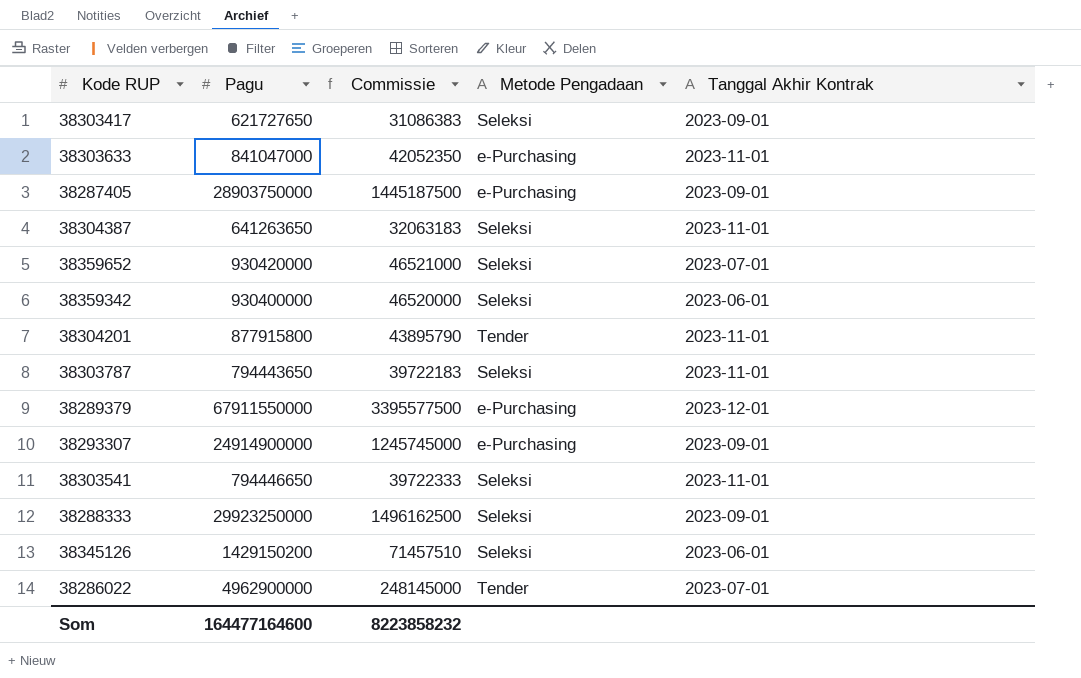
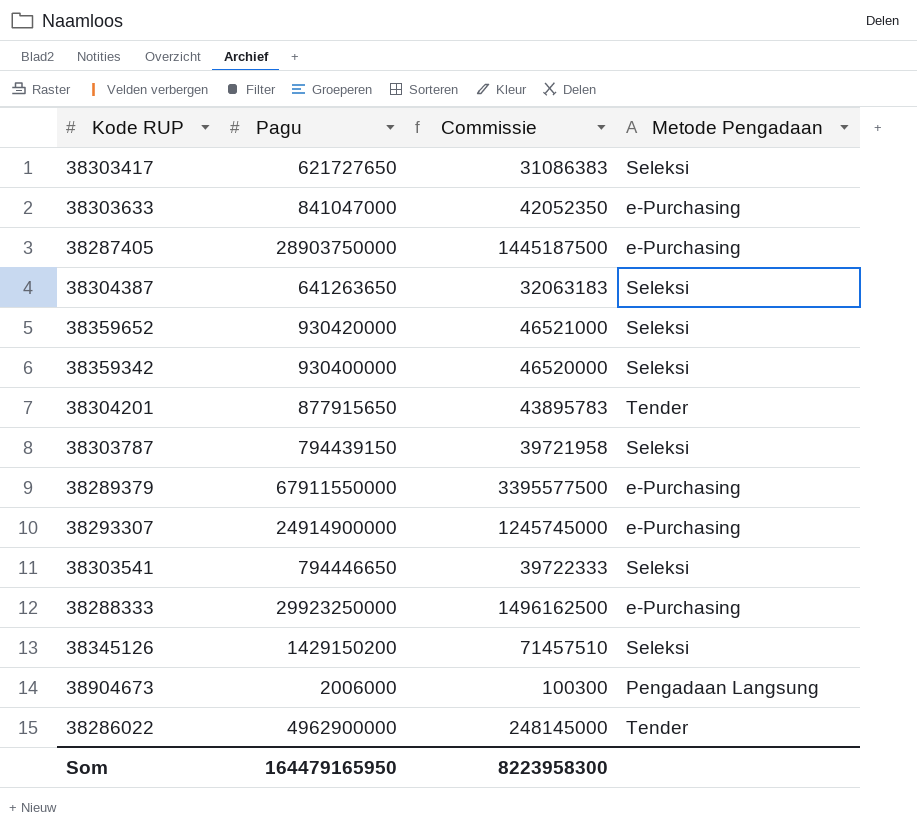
column Tanggal Akhir Kontrak | position: 5 -> none
38304201 | Pagu: 877915800 -> 877915650
38304201 | Commissie: 43895790 -> 43895783
38303787 | Pagu: 794443650 -> 794439150
38303787 | Commissie: 39722183 -> 39721958
38288333 | Metode Pengadaan: Seleksi -> e-Purchasing
row 38904673: none -> 2006000 | 100300 | Pengadaan Langsung
Som | Pagu: 164477164600 -> 164479165950
Som | Commissie: 8223858232 -> 8223958300

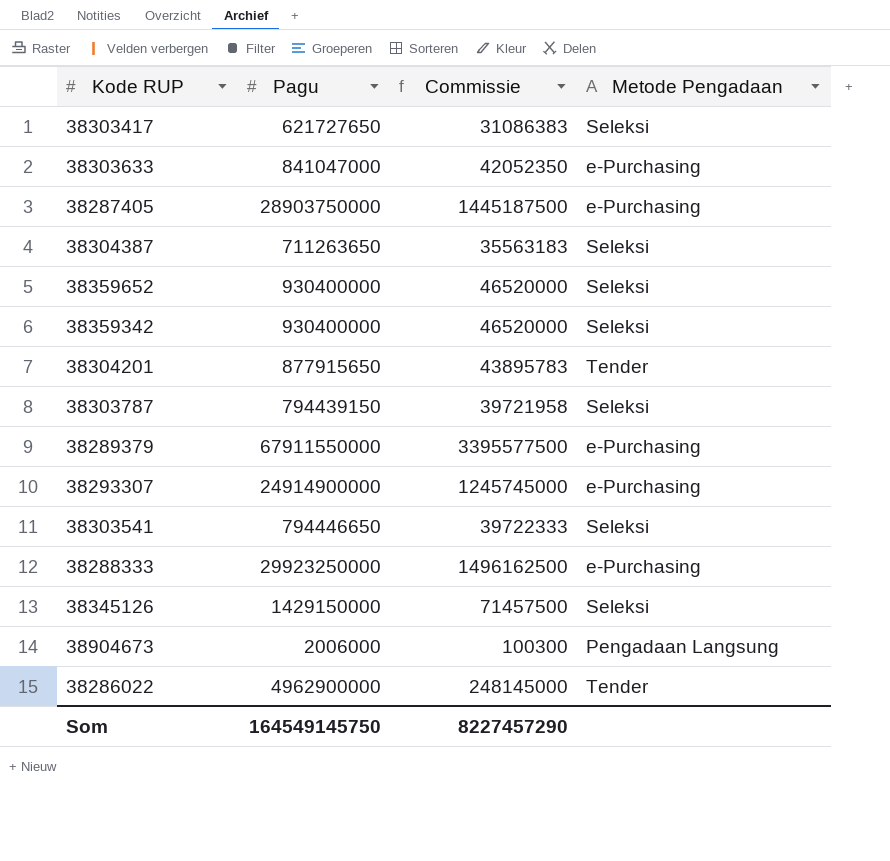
38304387 | Pagu: 641263650 -> 711263650
38304387 | Commissie: 32063183 -> 35563183
38359652 | Pagu: 930420000 -> 930400000
38359652 | Commissie: 46521000 -> 46520000
38345126 | Pagu: 1429150200 -> 1429150000
38345126 | Commissie: 71457510 -> 71457500
Som | Pagu: 164479165950 -> 164549145750
Som | Commissie: 8223958300 -> 8227457290

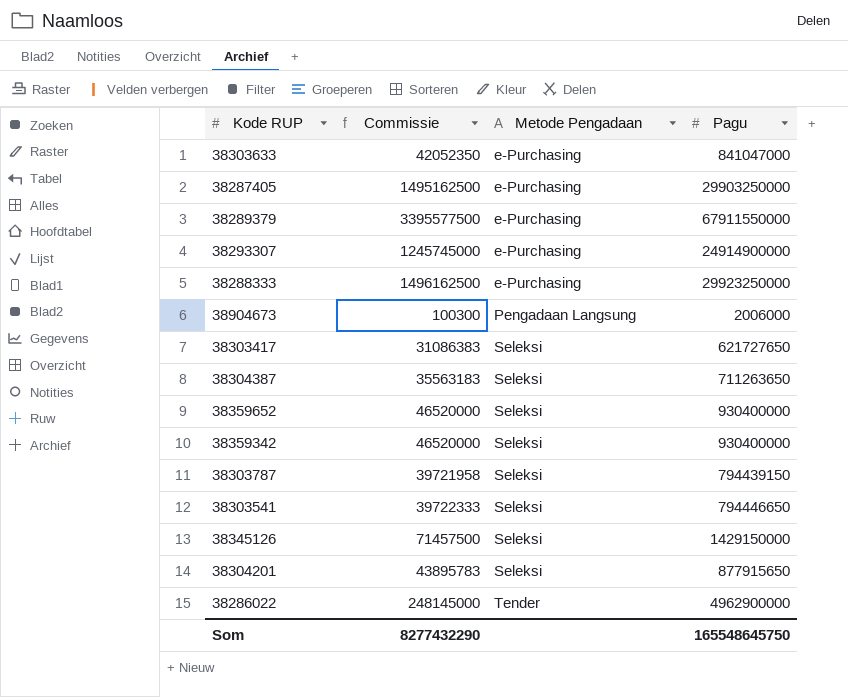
row order: none -> Metode Pengadaan ascending
column Pagu | position: 2 -> 4
38287405 | Commissie: 1445187500 -> 1495162500
38287405 | Pagu: 28903750000 -> 29903250000
38304201 | Metode Pengadaan: Tender -> Seleksi
Som | Commissie: 8227457290 -> 8277432290
Som | Pagu: 164549145750 -> 165548645750

